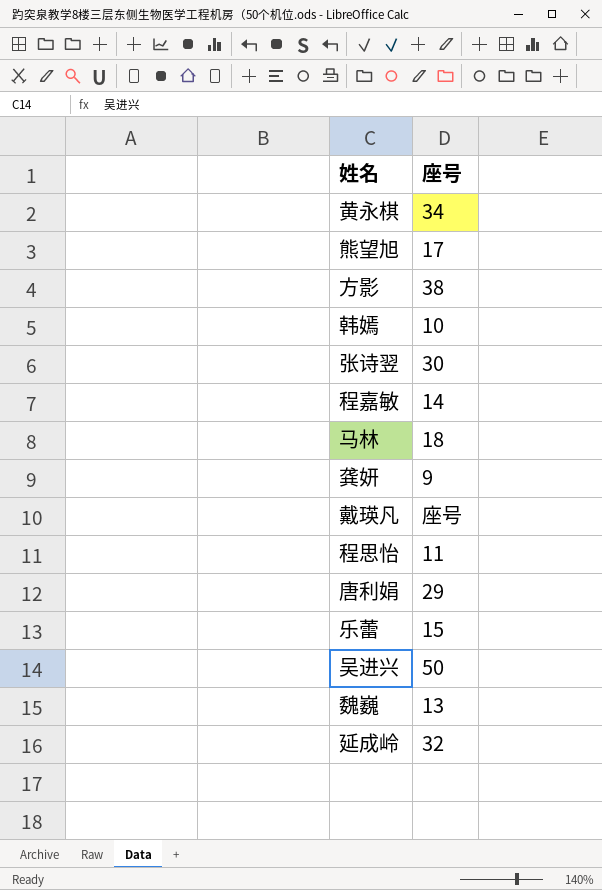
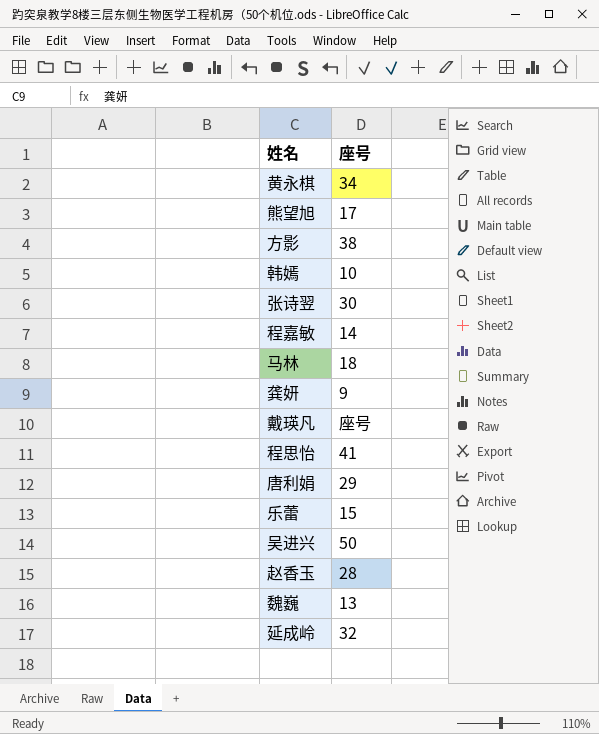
程思怡 | 座号: 11 -> 41
row 赵香玉: none -> 28

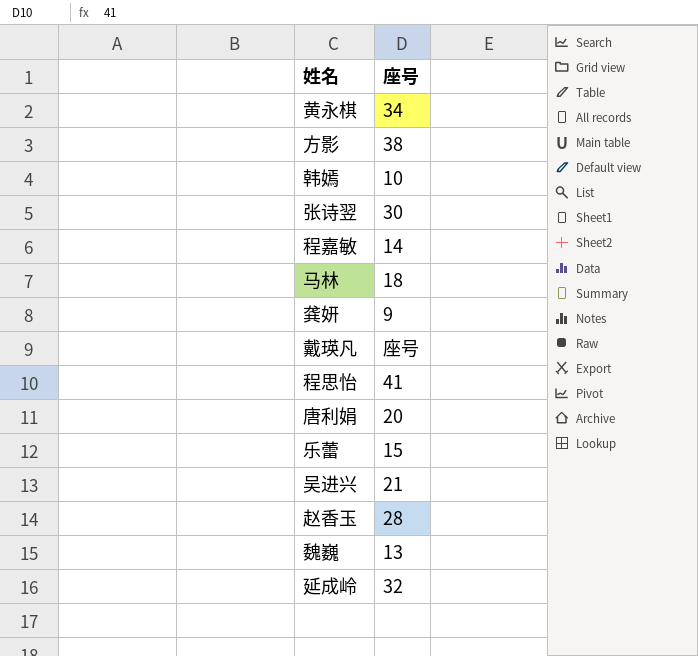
row 熊望旭: 17 -> none
唐利娟 | 座号: 29 -> 20
吴进兴 | 座号: 50 -> 21

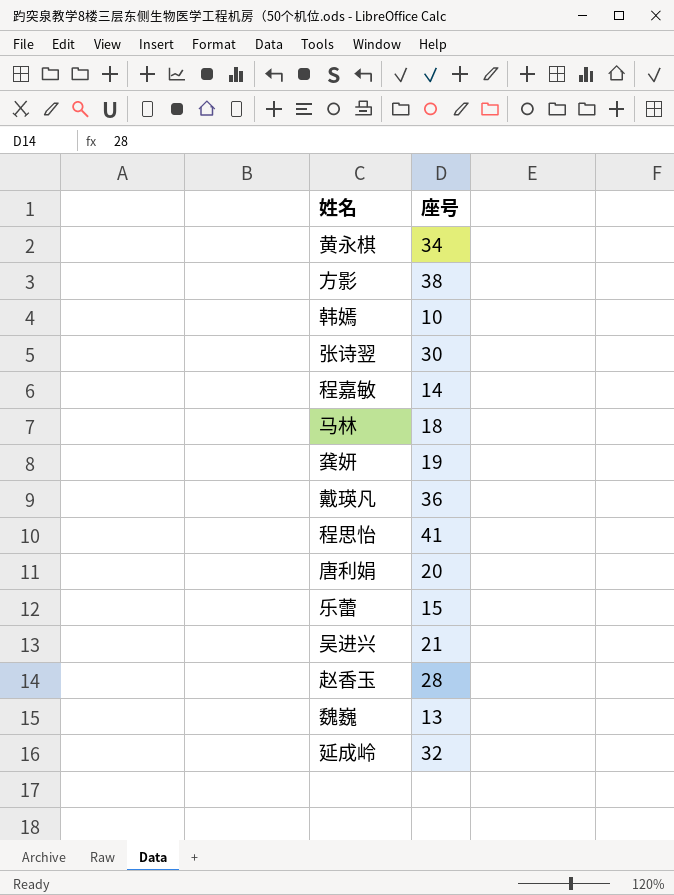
龚妍 | 座号: 9 -> 19
戴瑛凡 | 座号: 座号 -> 36

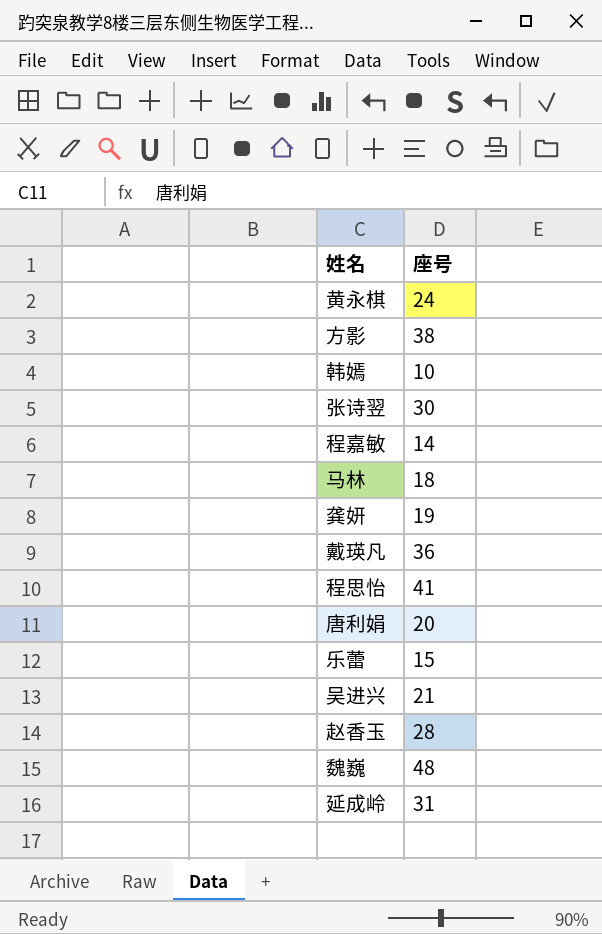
黄永棋 | 座号: 34 -> 24
魏巍 | 座号: 13 -> 48
延成岭 | 座号: 32 -> 31

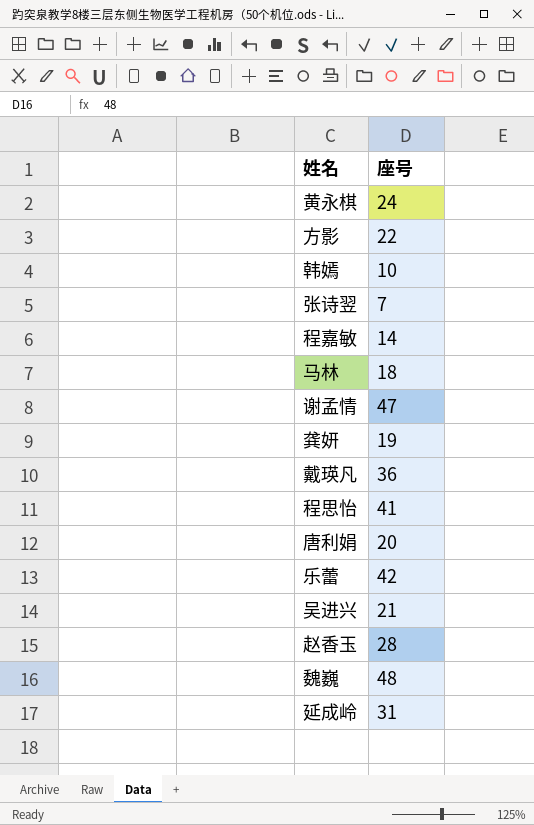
方影 | 座号: 38 -> 22
张诗翌 | 座号: 30 -> 7
row 谢孟情: none -> 47
乐蕾 | 座号: 15 -> 42

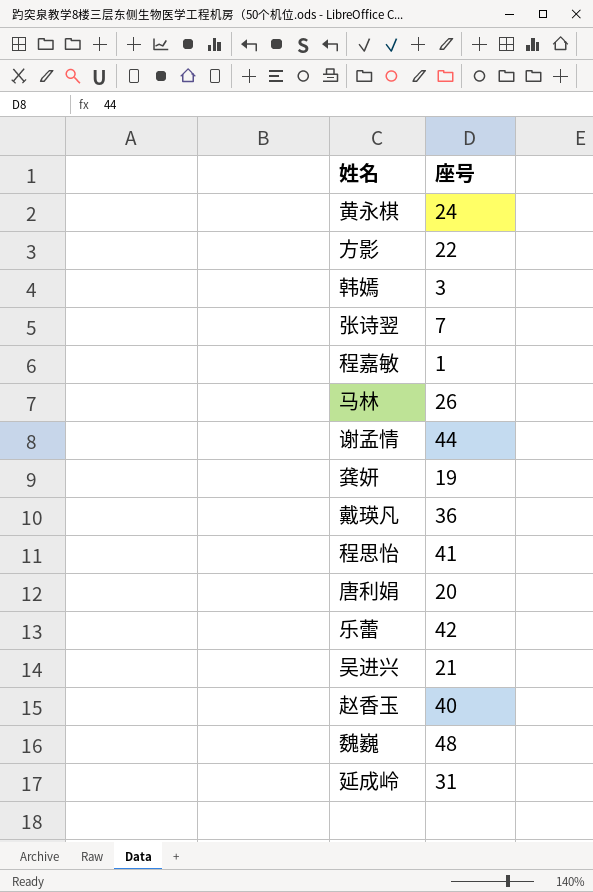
韩嫣 | 座号: 10 -> 3
程嘉敏 | 座号: 14 -> 1
马林 | 座号: 18 -> 26
谢孟情 | 座号: 47 -> 44
赵香玉 | 座号: 28 -> 40

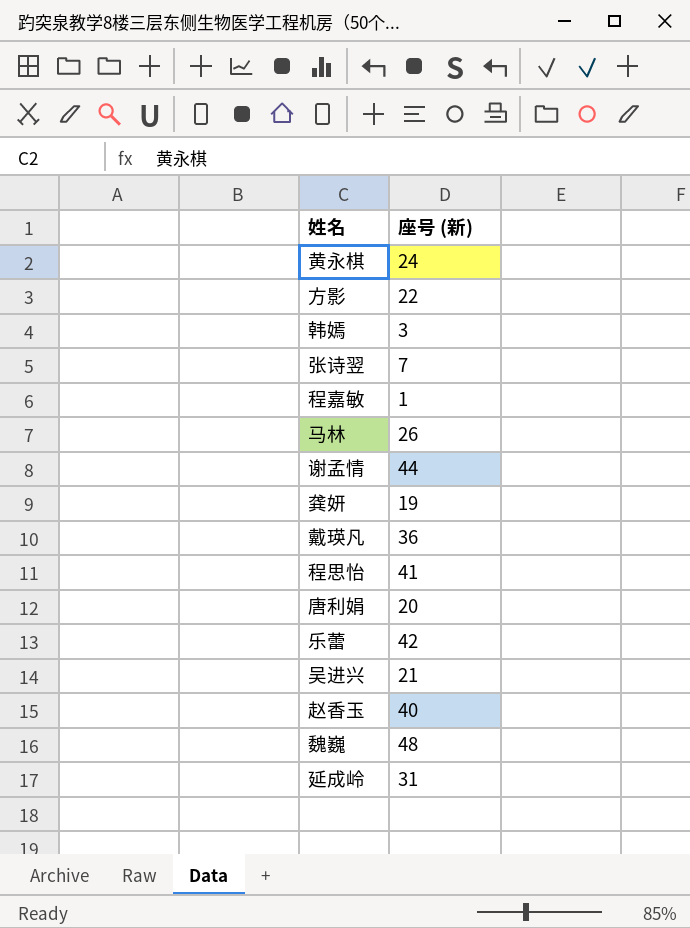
column name: 座号 -> 座号 (新)

